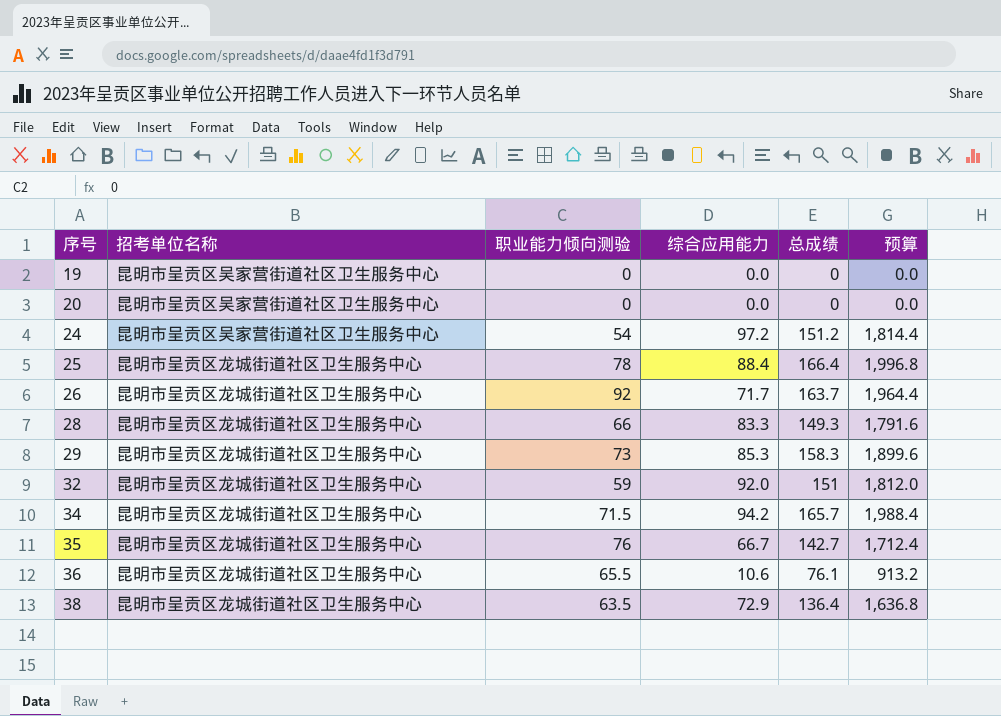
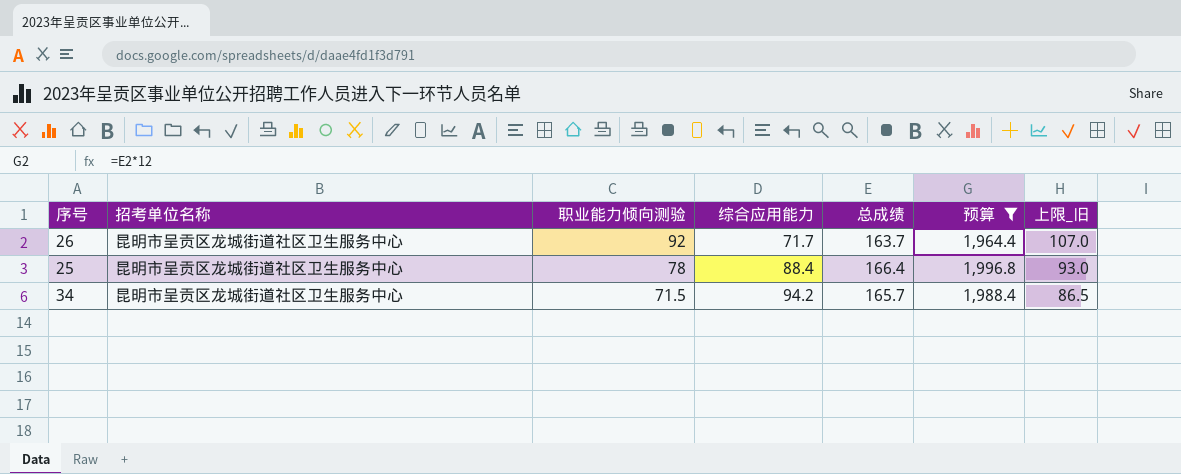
filter: none -> 预算 >= 1,964.4
row order: 序号 ascending -> 职业能力倾向测验 descending
column 上限_旧 | formula: none -> [职业能力倾向测验] + 15

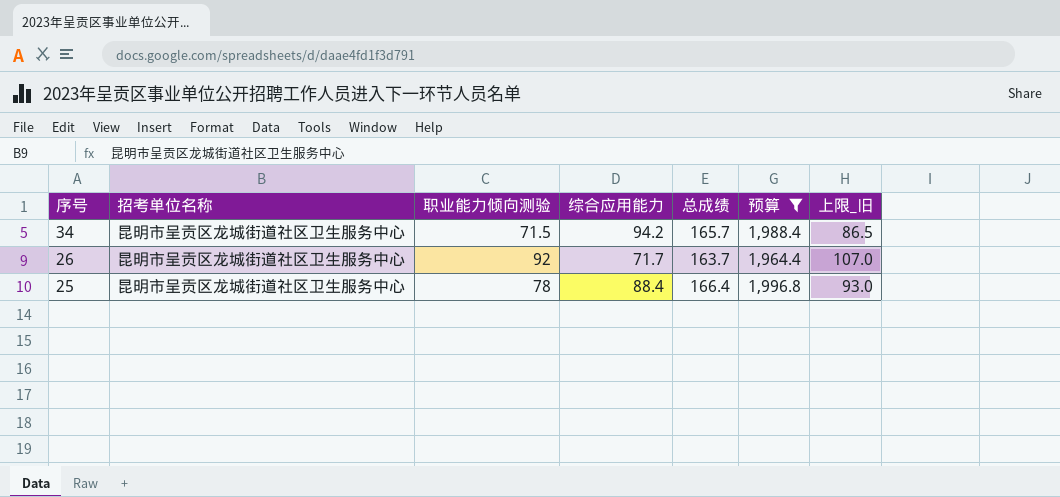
row order: 职业能力倾向测验 descending -> 序号 descending

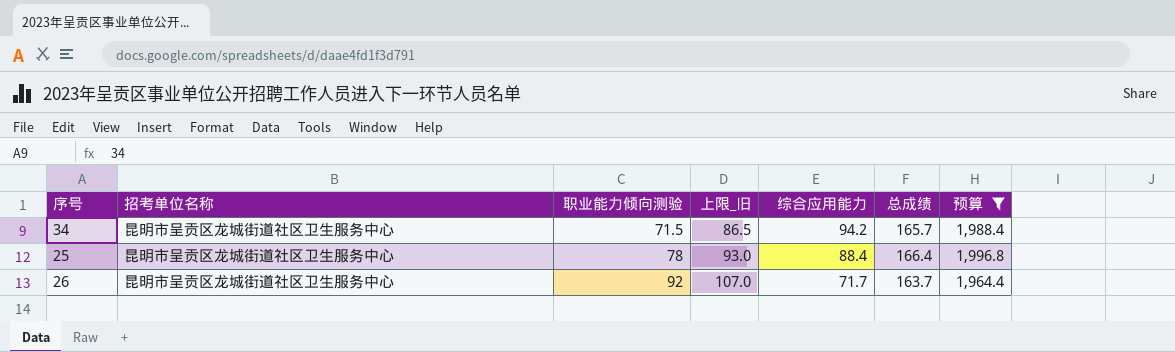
row order: 序号 descending -> 职业能力倾向测验 ascending
column 上限_旧 | position: 7 -> 4

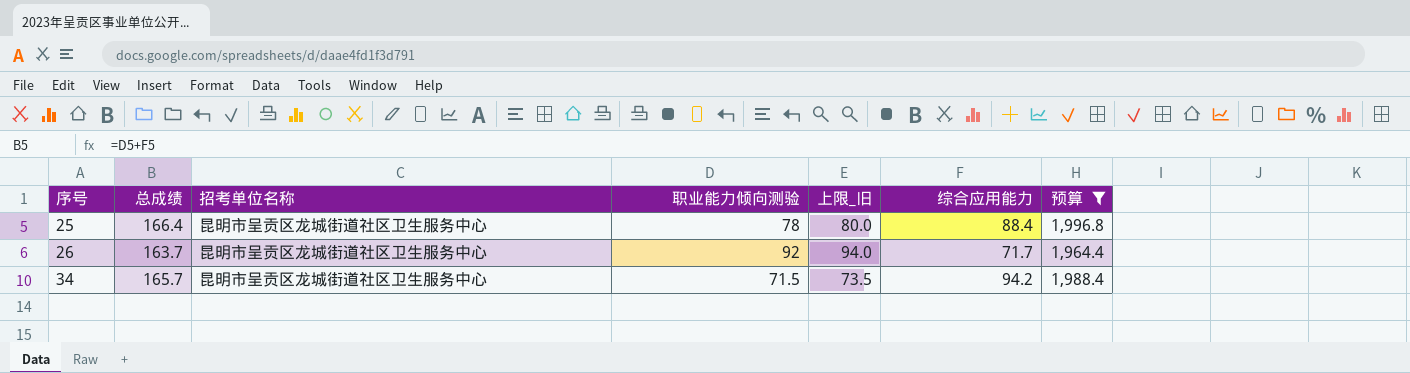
row order: 职业能力倾向测验 ascending -> 序号 ascending
column 总成绩 | position: 6 -> 2
column 上限_旧 | formula: [职业能力倾向测验] + 15 -> [职业能力倾向测验] + 2

